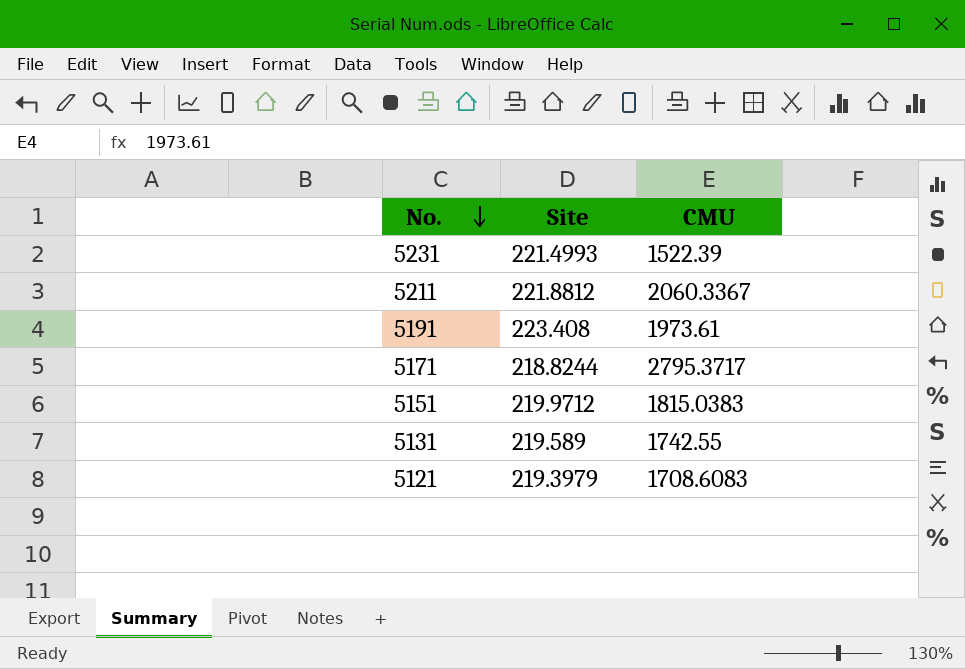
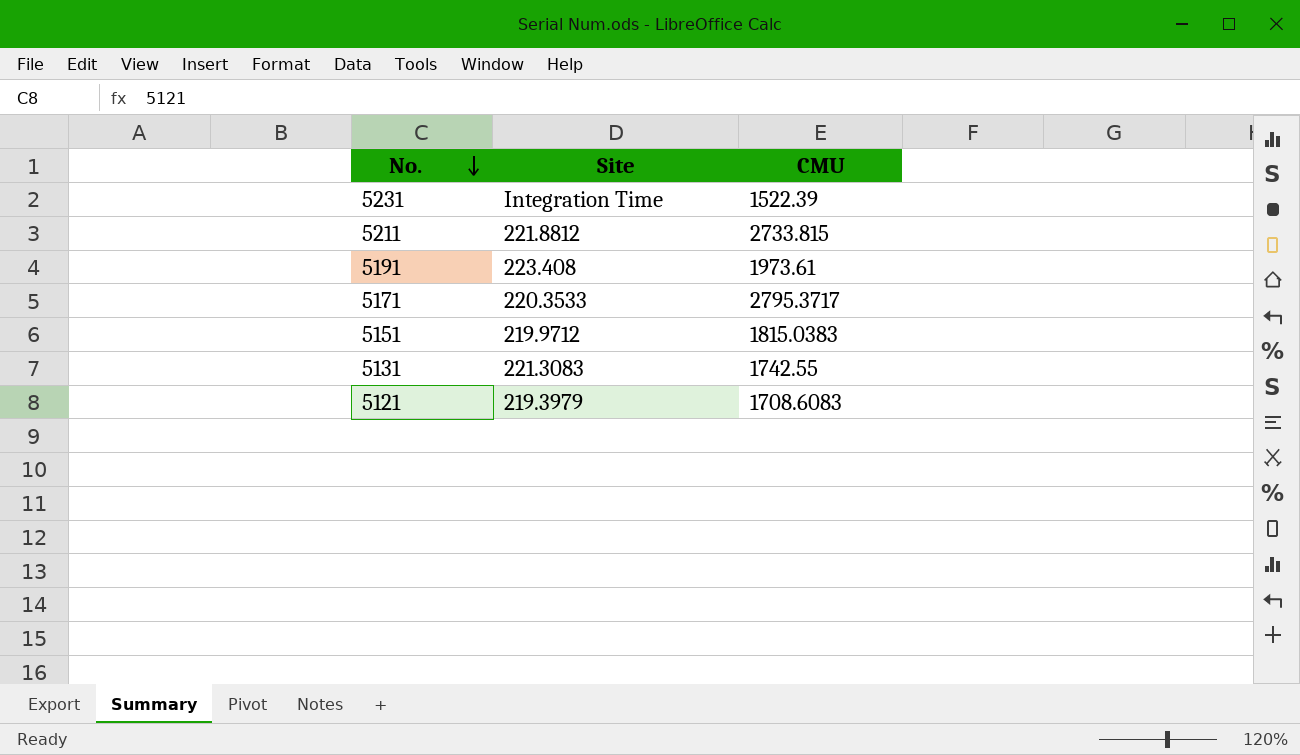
5231 | Site: 221.4993 -> Integration Time
5211 | CMU: 2060.3367 -> 2733.815
5171 | Site: 218.8244 -> 220.3533
5131 | Site: 219.589 -> 221.3083

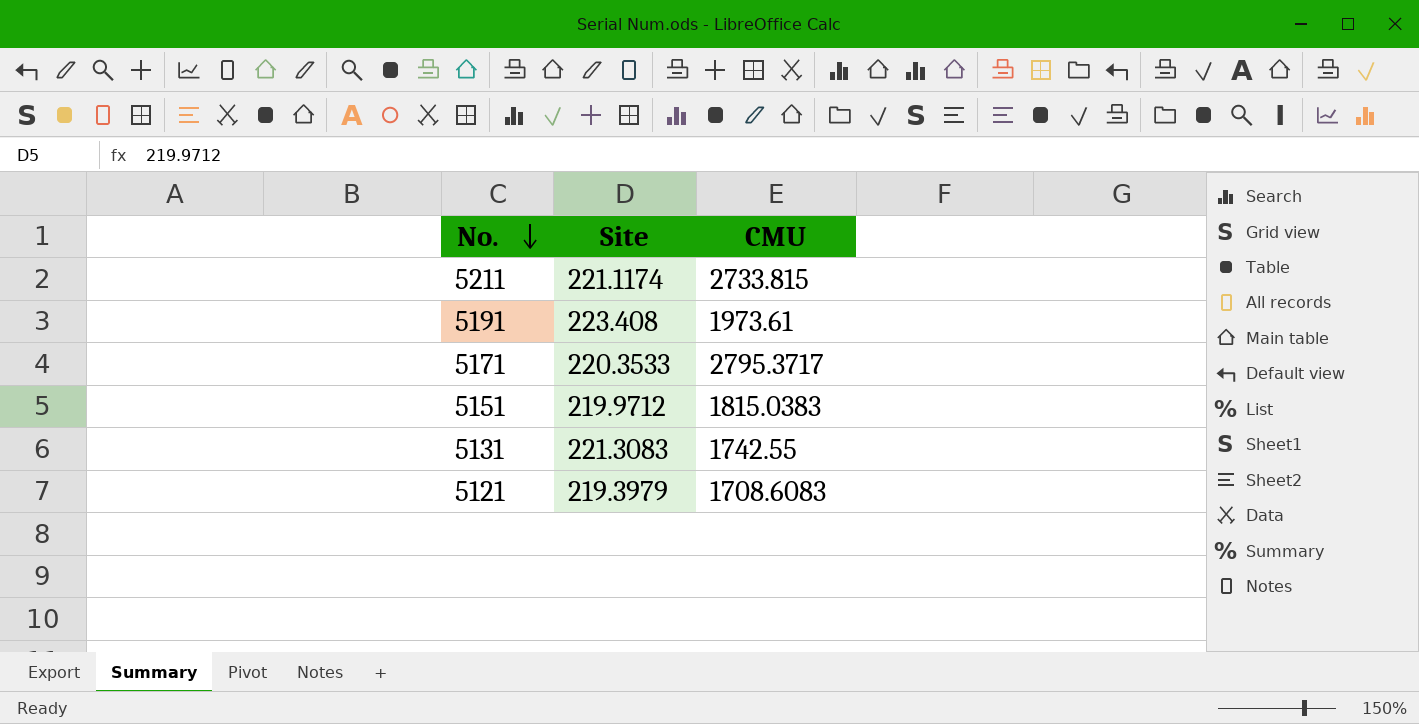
row 5231: Integration Time | 1522.39 -> none
5211 | Site: 221.8812 -> 221.1174

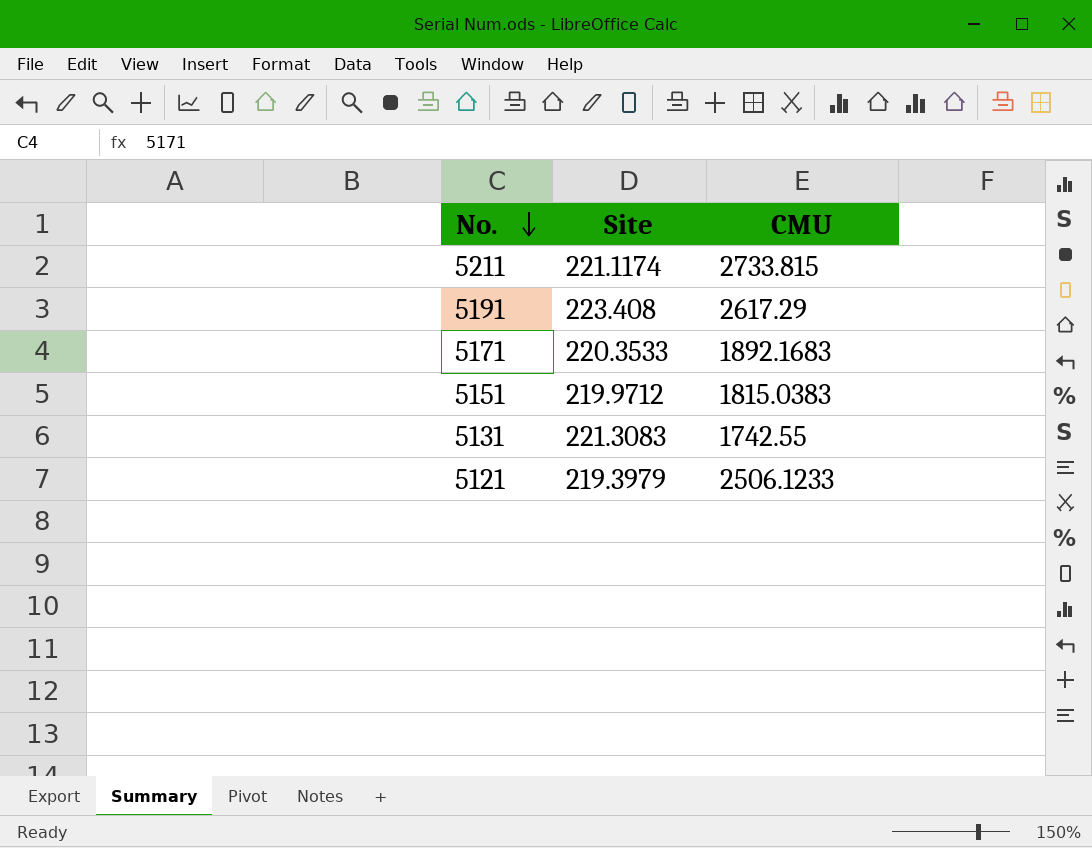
5191 | CMU: 1973.61 -> 2617.29
5171 | CMU: 2795.3717 -> 1892.1683
5121 | CMU: 1708.6083 -> 2506.1233

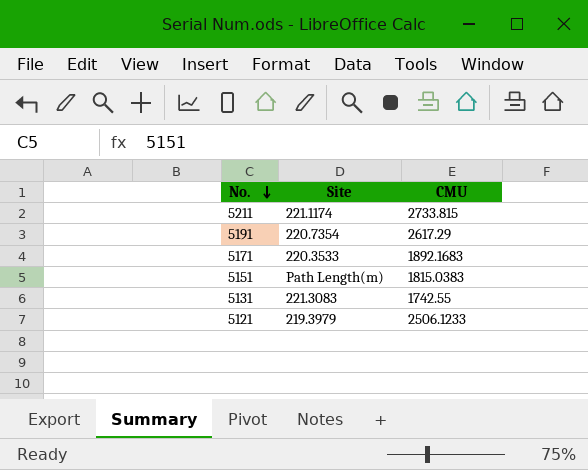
5191 | Site: 223.408 -> 220.7354
5151 | Site: 219.9712 -> Path Length(m)

